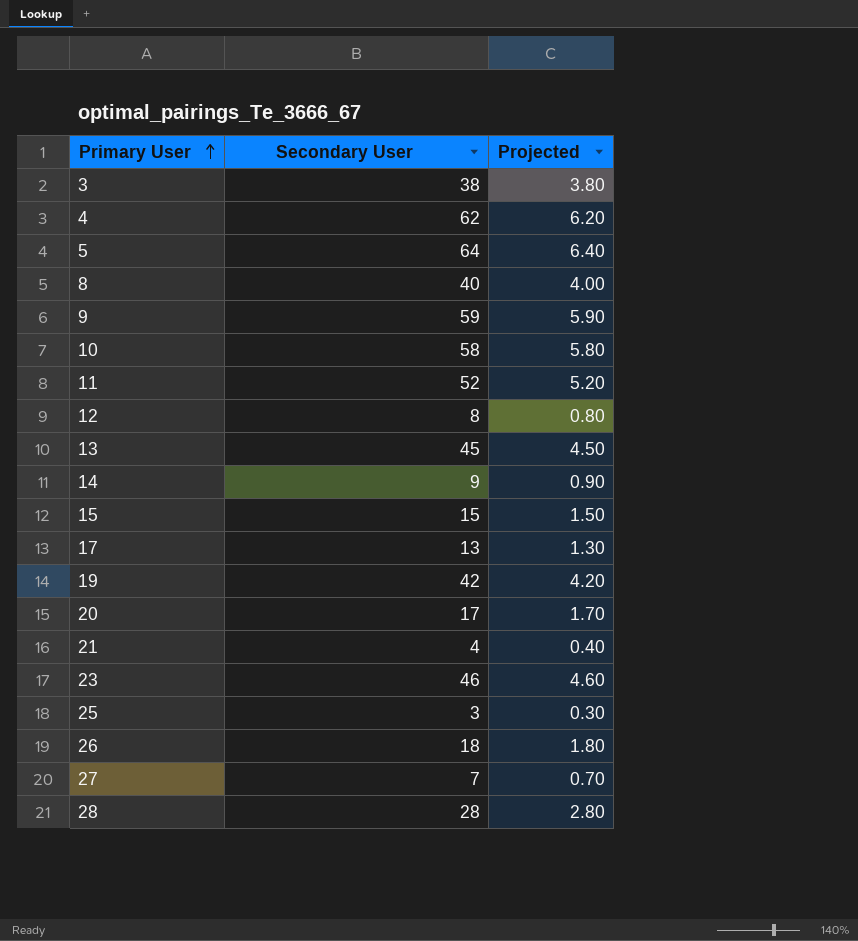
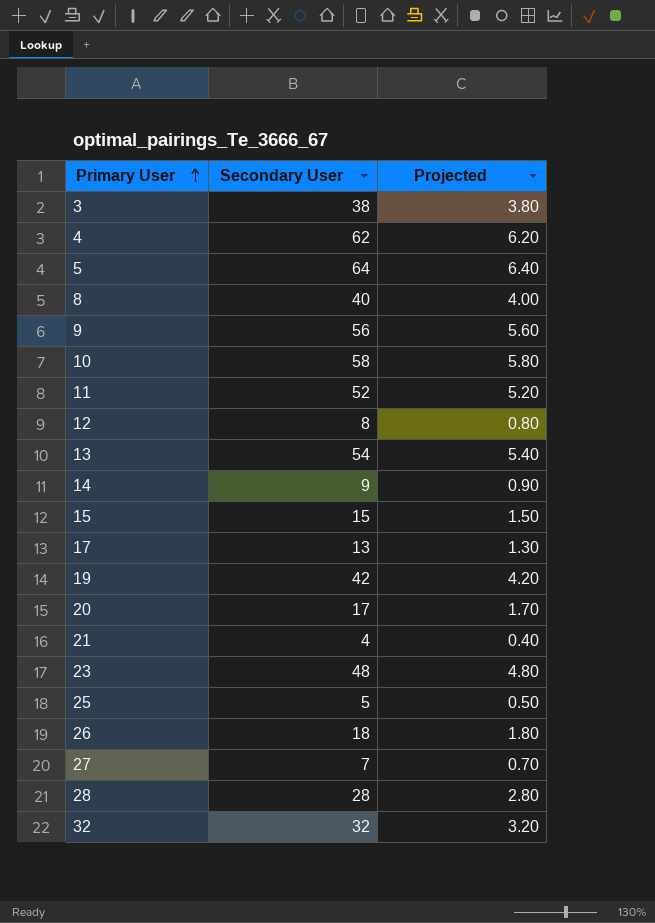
9 | Secondary User: 59 -> 56
9 | Projected: 5.90 -> 5.60
13 | Secondary User: 45 -> 54
13 | Projected: 4.50 -> 5.40
23 | Secondary User: 46 -> 48
23 | Projected: 4.60 -> 4.80
25 | Secondary User: 3 -> 5
25 | Projected: 0.30 -> 0.50
row 32: none -> 32 | 3.20

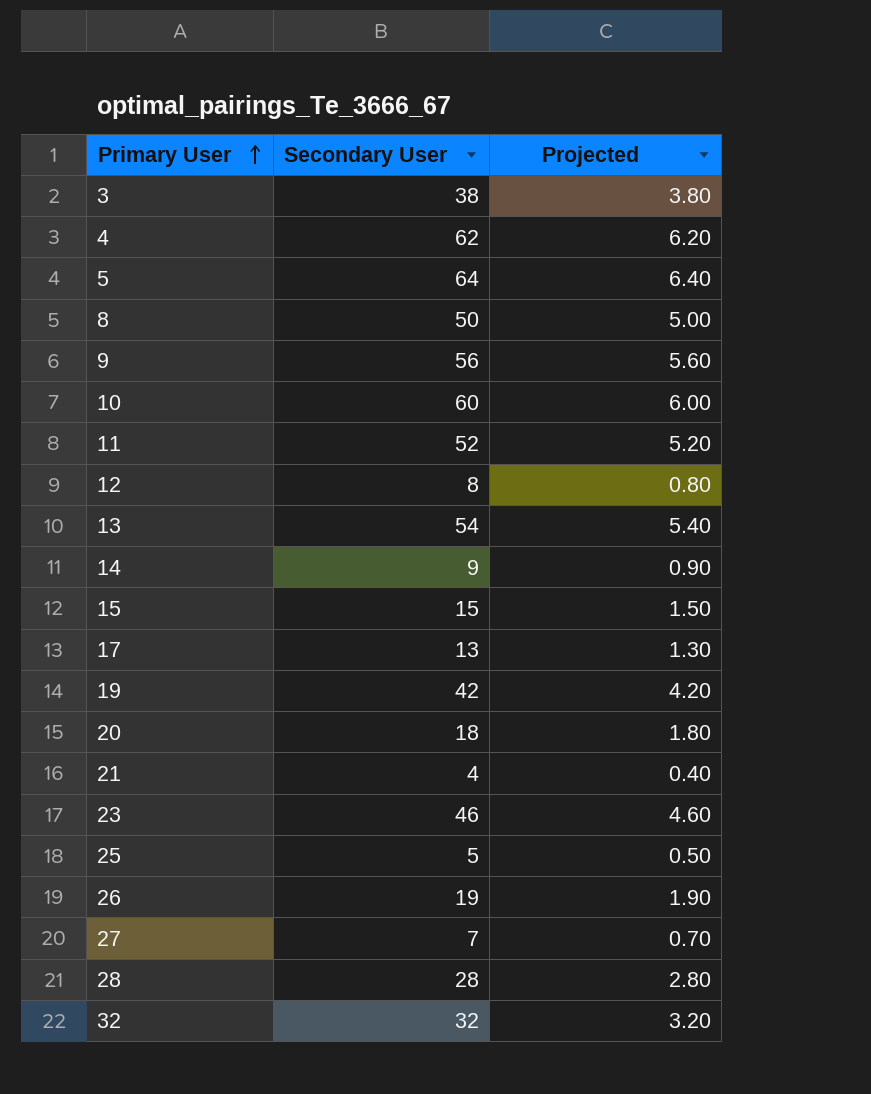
8 | Secondary User: 40 -> 50
8 | Projected: 4.00 -> 5.00
10 | Secondary User: 58 -> 60
10 | Projected: 5.80 -> 6.00
20 | Secondary User: 17 -> 18
20 | Projected: 1.70 -> 1.80
23 | Secondary User: 48 -> 46
23 | Projected: 4.80 -> 4.60
26 | Secondary User: 18 -> 19
26 | Projected: 1.80 -> 1.90

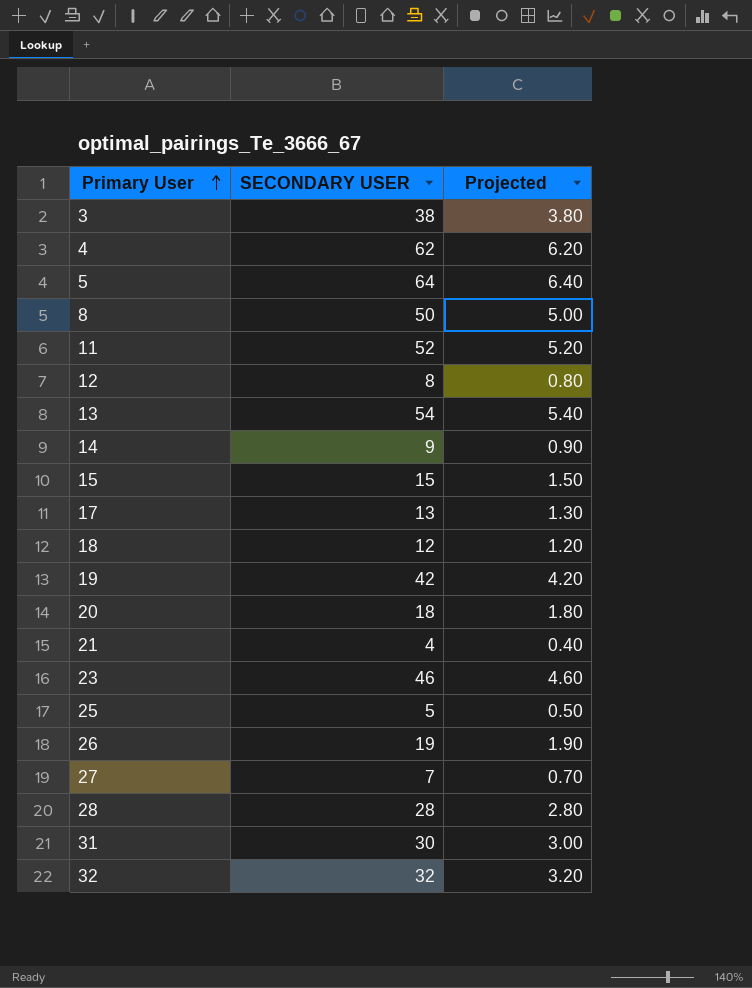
column name: Secondary User -> SECONDARY USER
row 9: 56 | 5.60 -> none
row 10: 60 | 6.00 -> none
row 18: none -> 12 | 1.20
row 31: none -> 30 | 3.00

